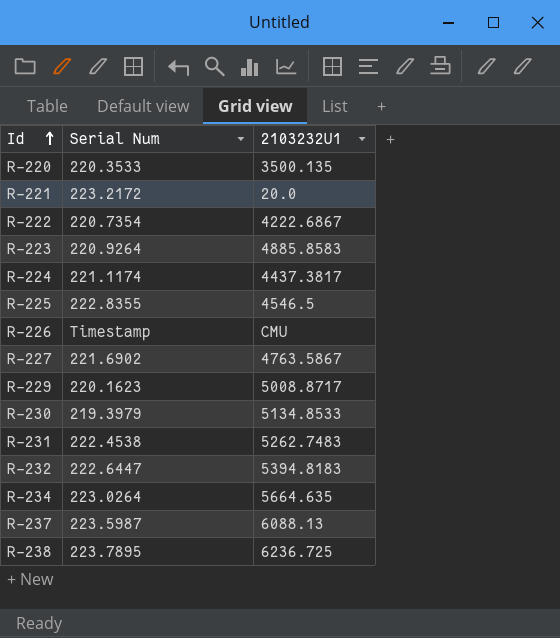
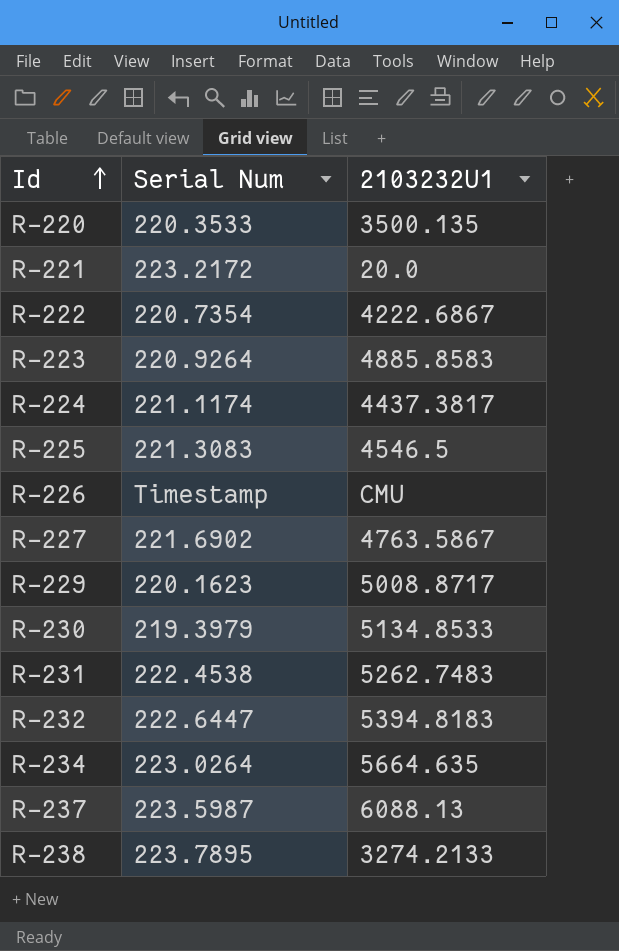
R-225 | Serial Num: 222.8355 -> 221.3083
R-238 | 2103232U1: 6236.725 -> 3274.2133

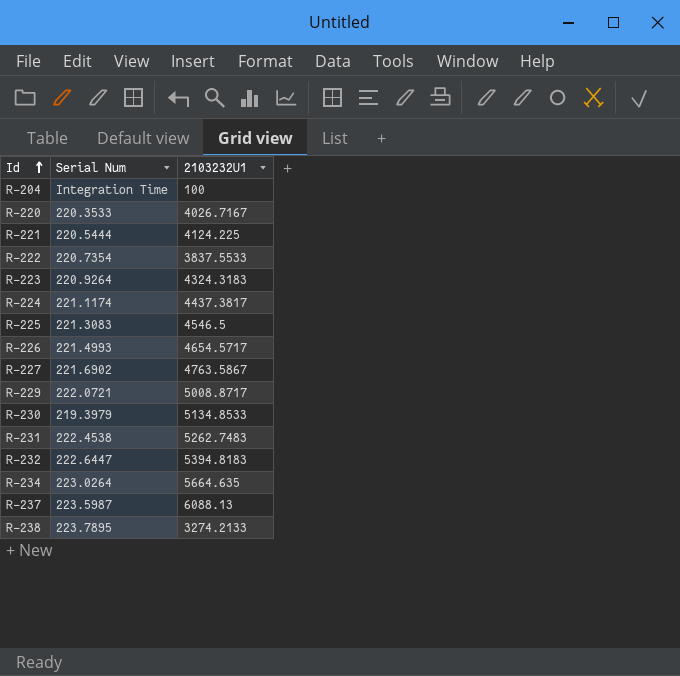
row R-204: none -> Integration Time | 100
R-220 | 2103232U1: 3500.135 -> 4026.7167
R-221 | Serial Num: 223.2172 -> 220.5444
R-221 | 2103232U1: 20.0 -> 4124.225
R-222 | 2103232U1: 4222.6867 -> 3837.5533
R-223 | 2103232U1: 4885.8583 -> 4324.3183
R-226 | Serial Num: Timestamp -> 221.4993
R-226 | 2103232U1: CMU -> 4654.5717
R-229 | Serial Num: 220.1623 -> 222.0721

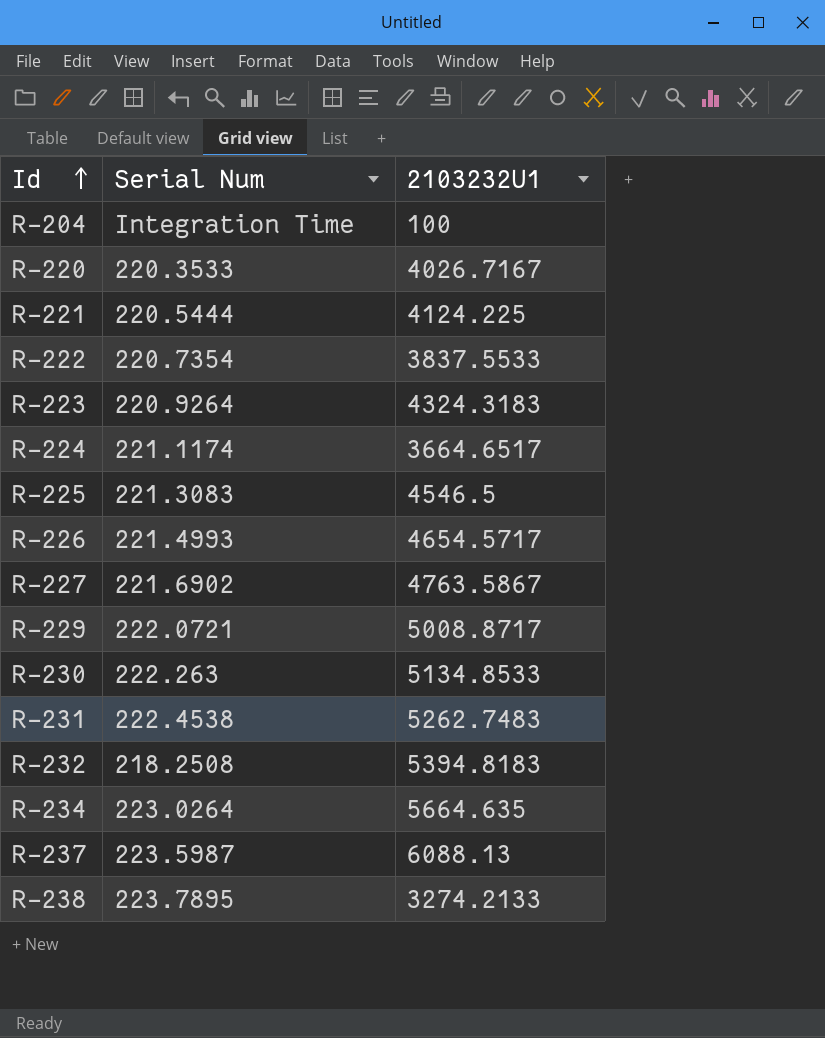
R-224 | 2103232U1: 4437.3817 -> 3664.6517
R-230 | Serial Num: 219.3979 -> 222.263
R-232 | Serial Num: 222.6447 -> 218.2508

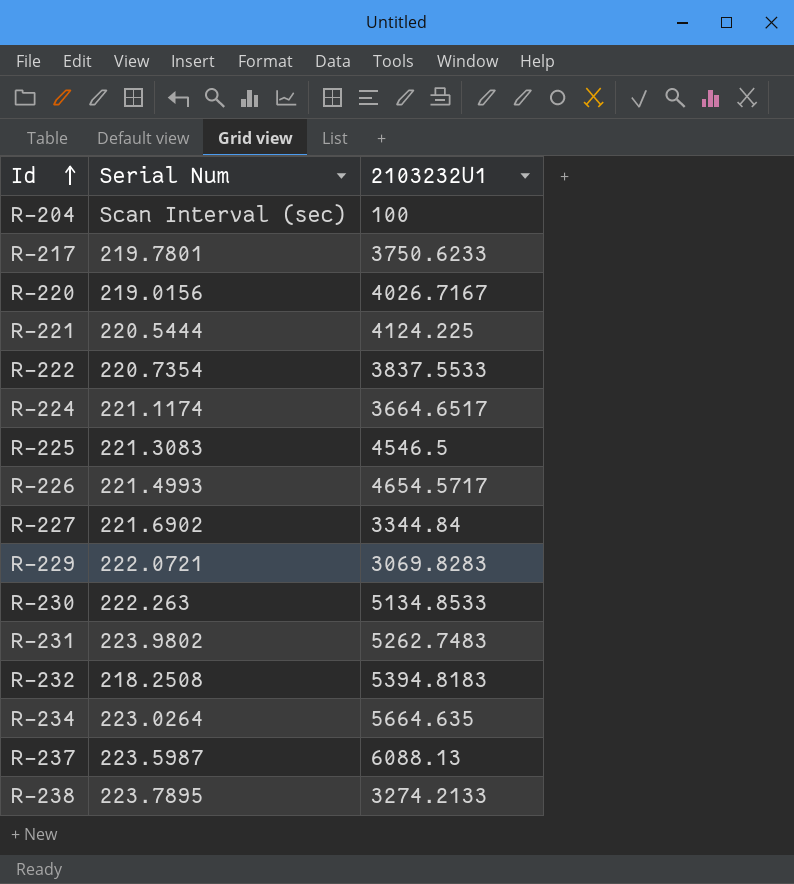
row R-223: 220.9264 | 4324.3183 -> none
R-204 | Serial Num: Integration Time -> Scan Interval (sec)
row R-217: none -> 219.7801 | 3750.6233
R-220 | Serial Num: 220.3533 -> 219.0156
R-227 | 2103232U1: 4763.5867 -> 3344.84
R-229 | 2103232U1: 5008.8717 -> 3069.8283
R-231 | Serial Num: 222.4538 -> 223.9802

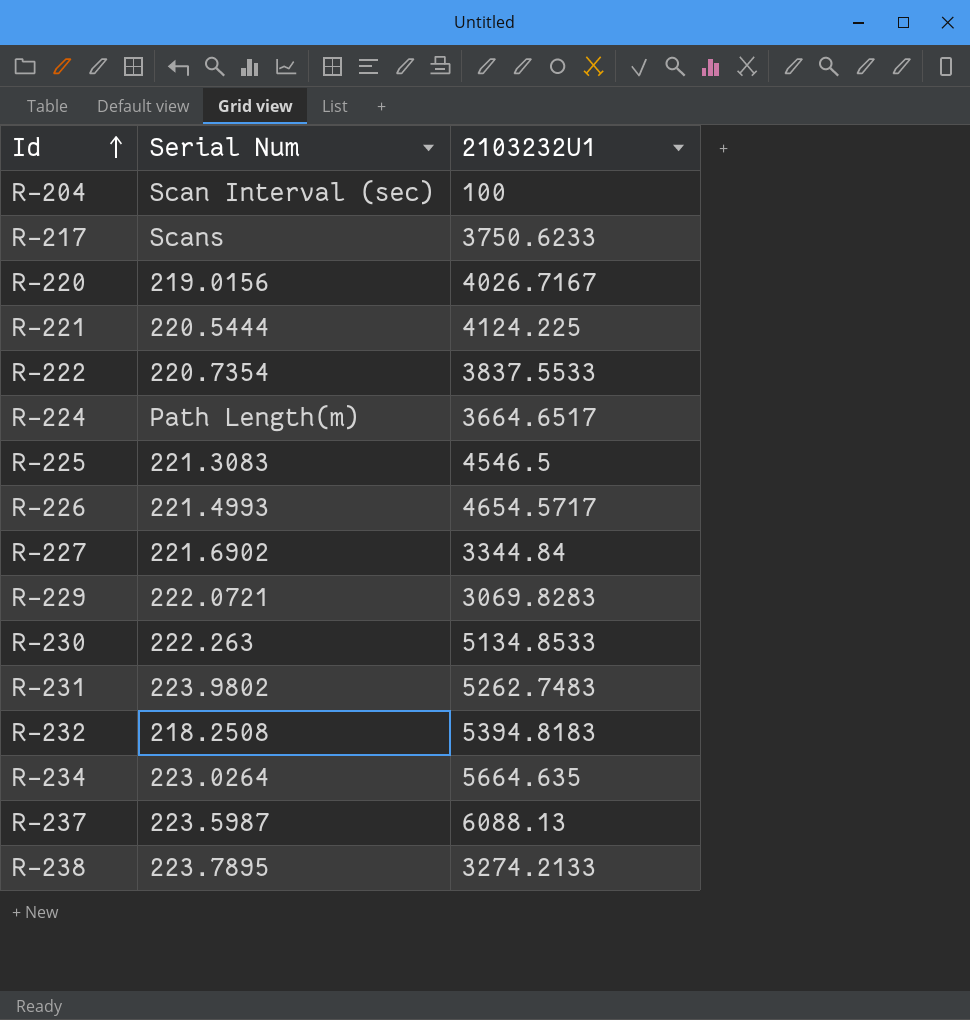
R-217 | Serial Num: 219.7801 -> Scans
R-224 | Serial Num: 221.1174 -> Path Length(m)

